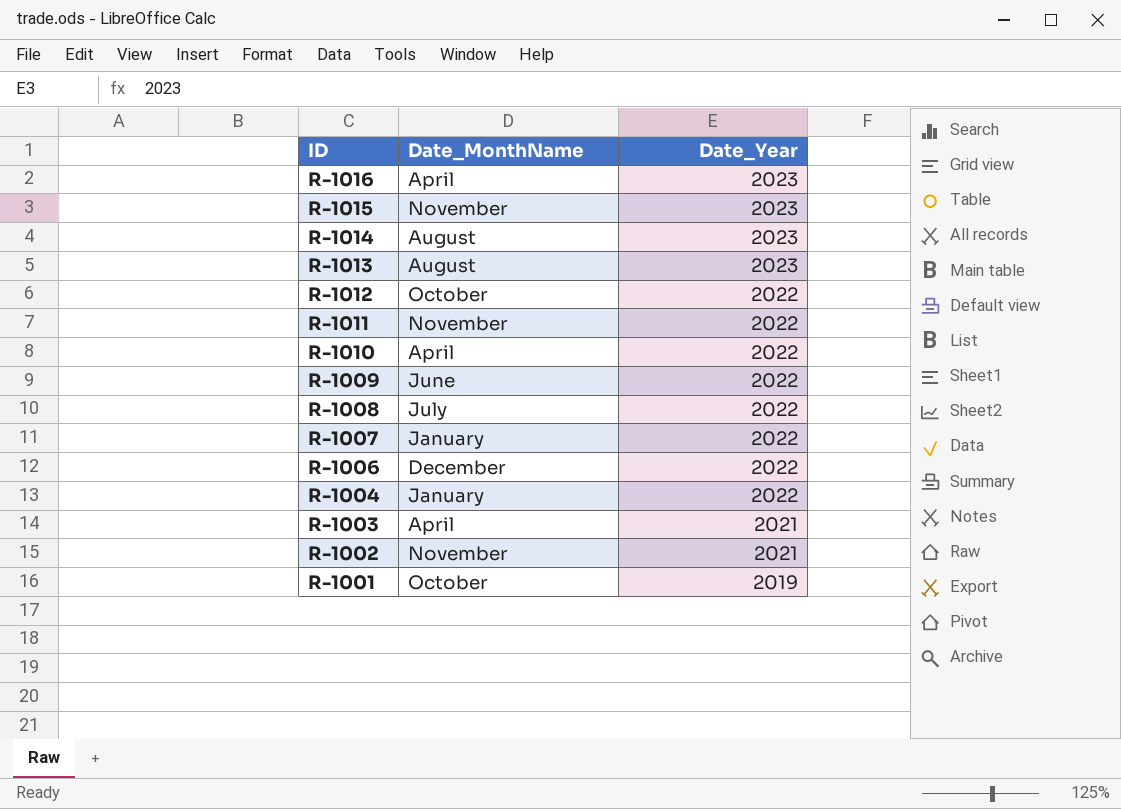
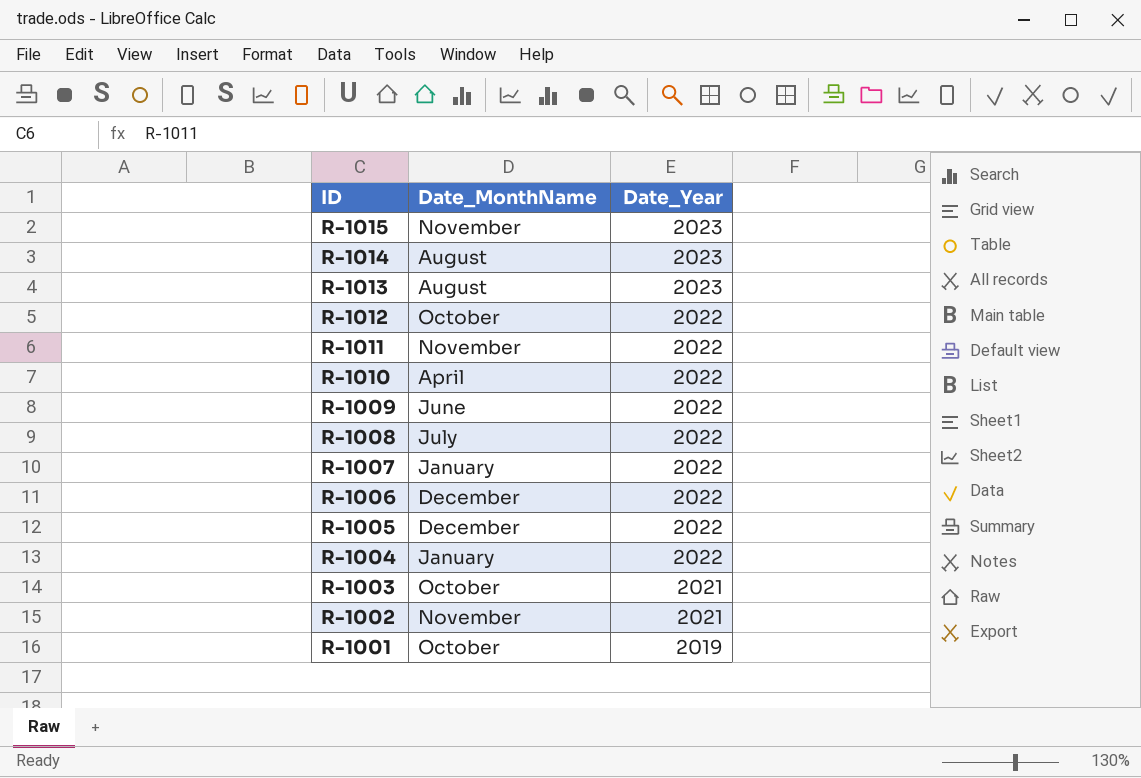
row R-1016: April | 2023 -> none
row R-1005: none -> December | 2022
R-1003 | Date_MonthName: April -> October

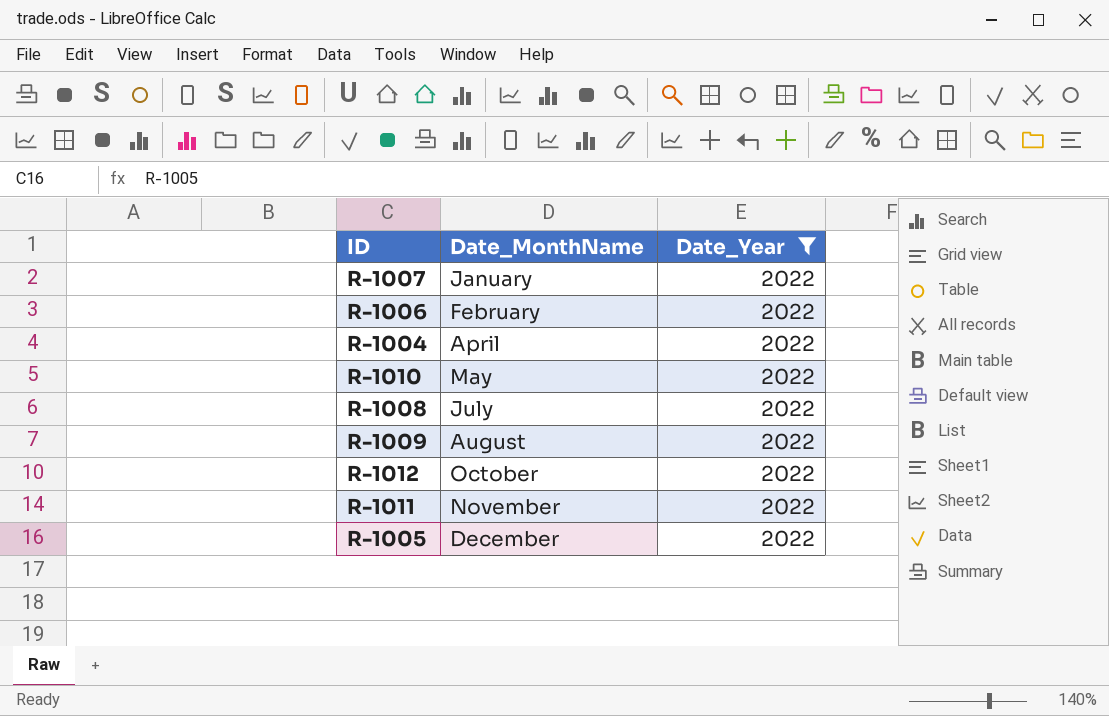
filter: none -> Date_Year = 2022
row order: ID descending -> Date_MonthName ascending
R-1006 | Date_MonthName: December -> February
R-1004 | Date_MonthName: January -> April
R-1010 | Date_MonthName: April -> May
R-1009 | Date_MonthName: June -> August

